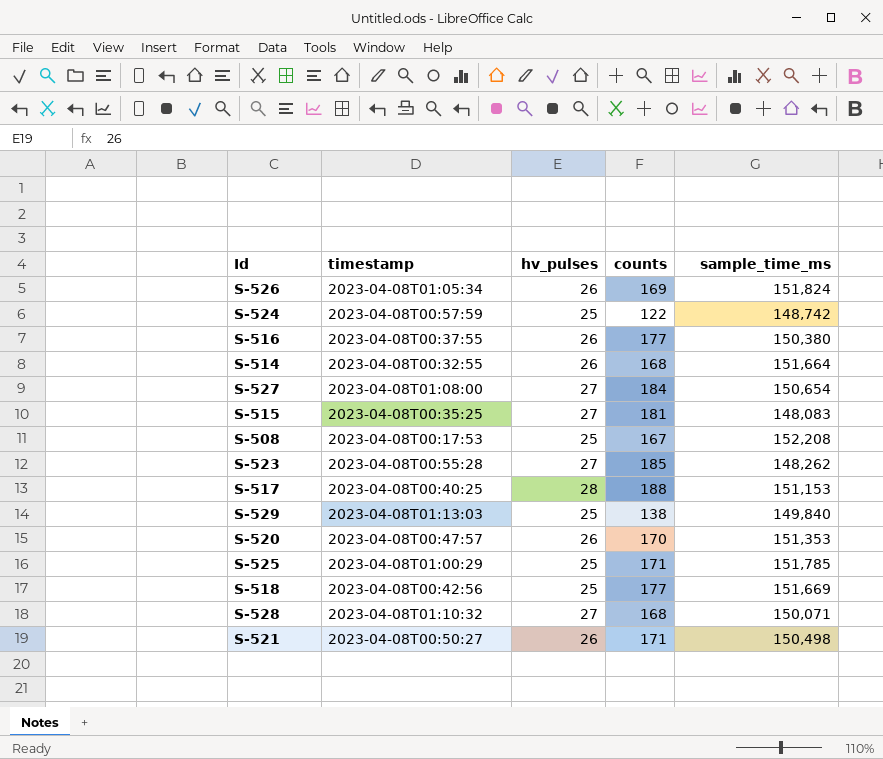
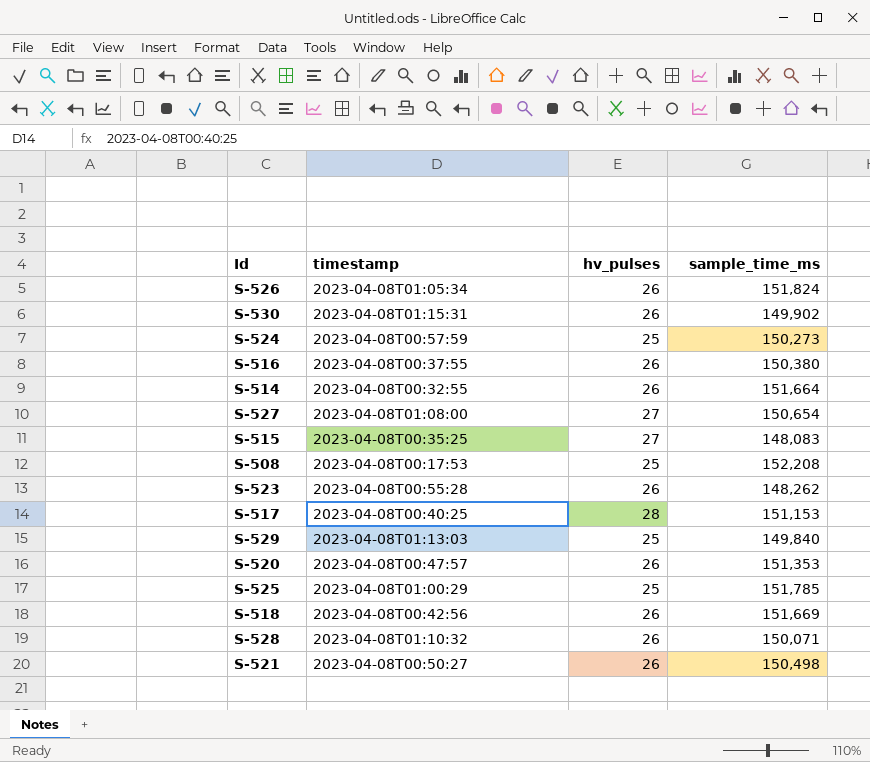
column counts | position: 4 -> none
row S-530: none -> 2023-04-08T01:15:31 | 26 | 149,902
S-524 | sample_time_ms: 148,742 -> 150,273
S-523 | hv_pulses: 27 -> 26
S-518 | hv_pulses: 25 -> 26
S-528 | hv_pulses: 27 -> 26

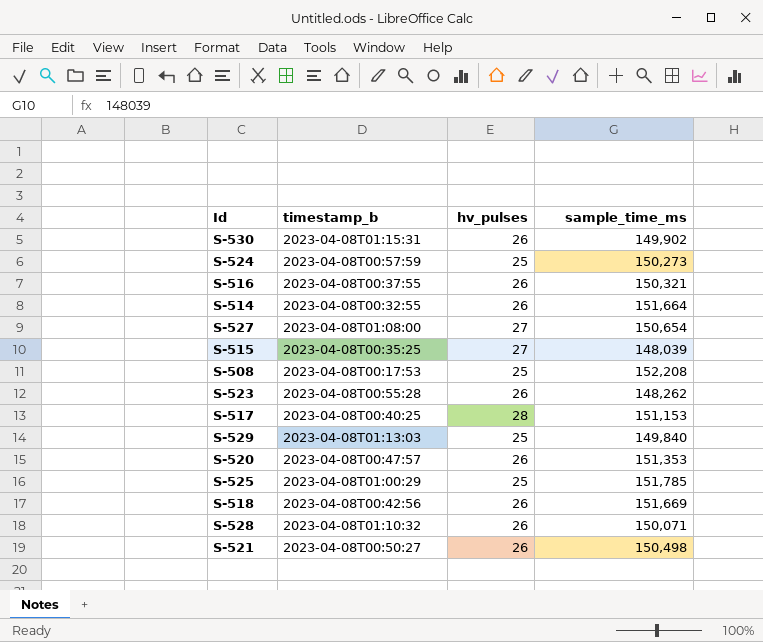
column name: timestamp -> timestamp_b
row S-526: 2023-04-08T01:05:34 | 26 | 151,824 -> none
S-516 | sample_time_ms: 150,380 -> 150,321
S-515 | sample_time_ms: 148,083 -> 148,039

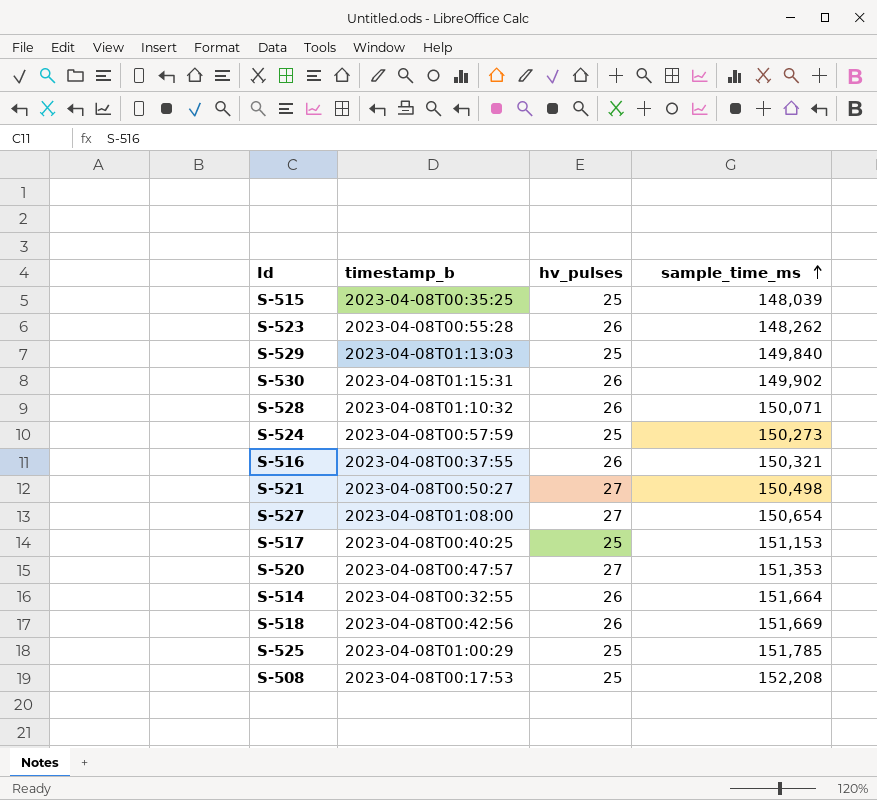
row order: none -> sample_time_ms ascending
S-515 | hv_pulses: 27 -> 25
S-521 | hv_pulses: 26 -> 27
S-517 | hv_pulses: 28 -> 25
S-520 | hv_pulses: 26 -> 27

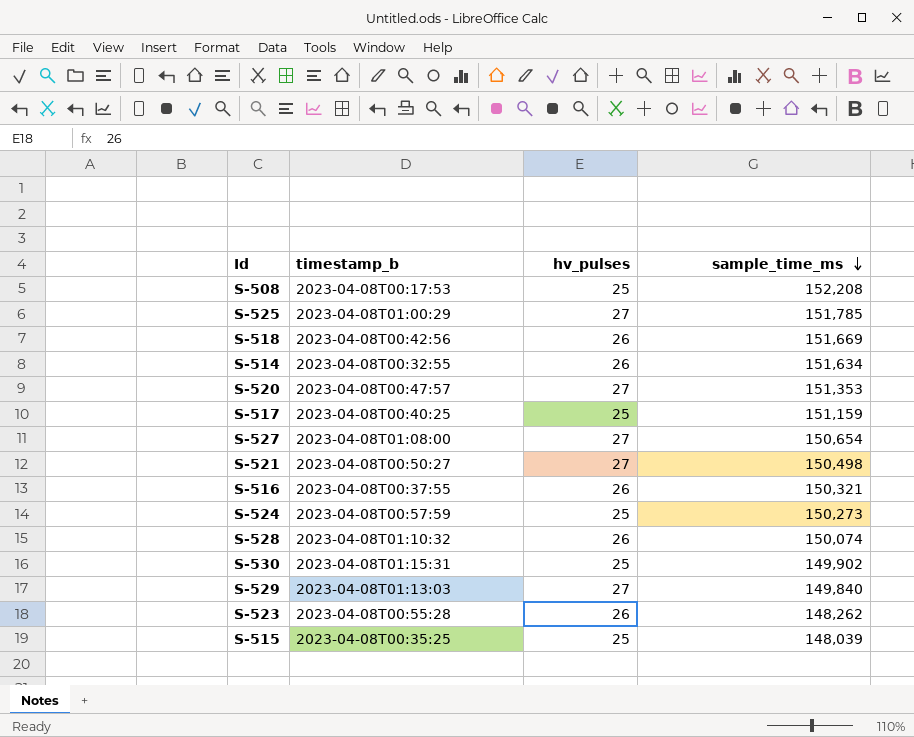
row order: sample_time_ms ascending -> sample_time_ms descending
S-525 | hv_pulses: 25 -> 27
S-514 | sample_time_ms: 151,664 -> 151,634
S-517 | sample_time_ms: 151,153 -> 151,159
S-528 | sample_time_ms: 150,071 -> 150,074
S-530 | hv_pulses: 26 -> 25
S-529 | hv_pulses: 25 -> 27

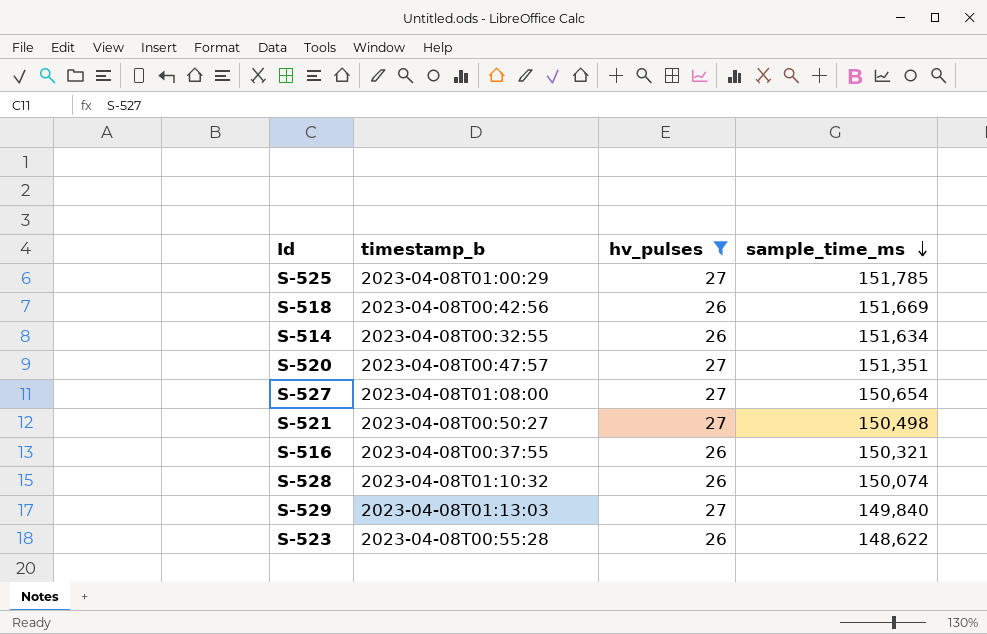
filter: none -> hv_pulses != 25
S-520 | sample_time_ms: 151,353 -> 151,351
S-523 | sample_time_ms: 148,262 -> 148,622

